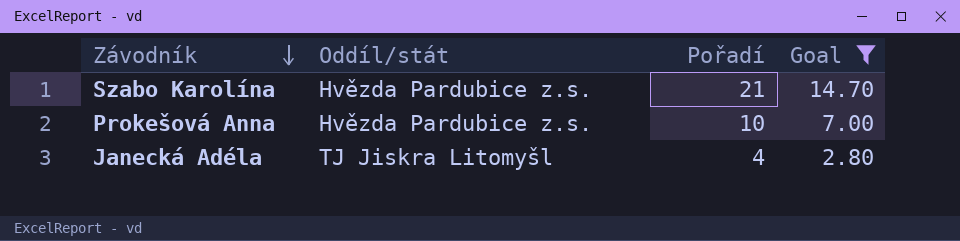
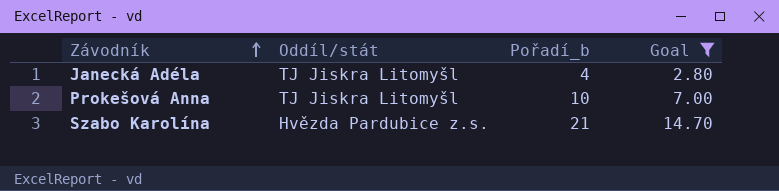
row order: Závodník descending -> Závodník ascending
column name: Pořadí -> Pořadí_b
Prokešová Anna | Oddíl/stát: Hvězda Pardubice z.s. -> TJ Jiskra Litomyšl

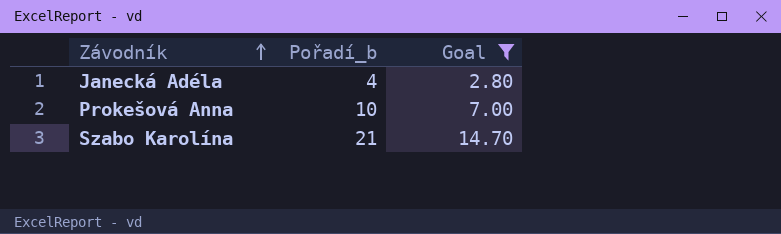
column Oddíl/stát | position: 2 -> none

